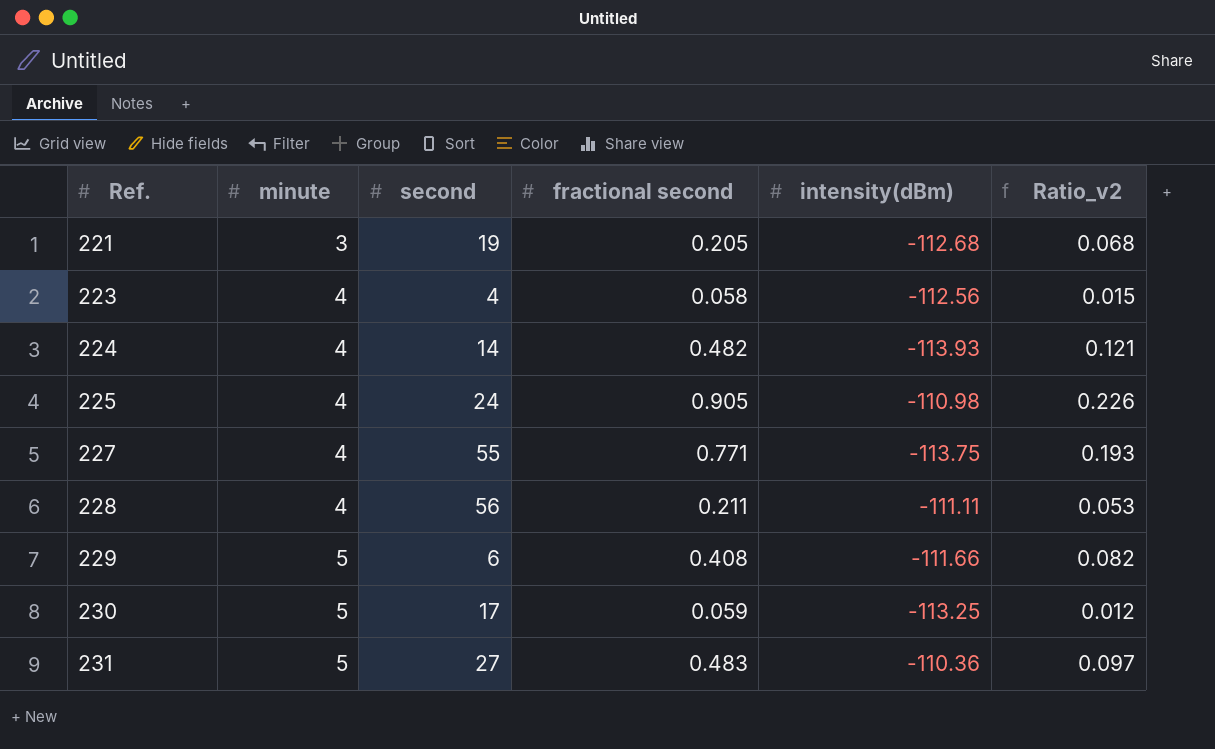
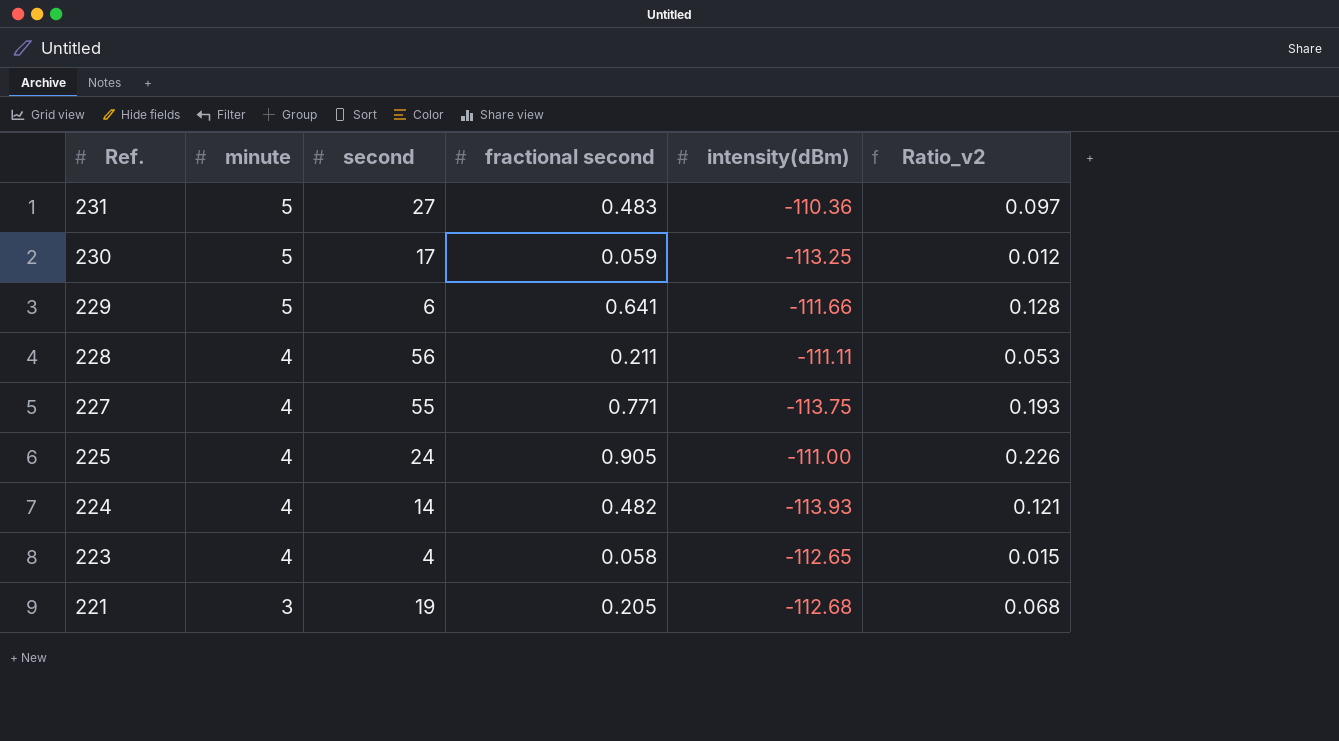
row order: Ref. ascending -> Ref. descending
229 | fractional second: 0.408 -> 0.641
229 | Ratio_v2: 0.082 -> 0.128
225 | intensity(dBm): -110.98 -> -111.00
223 | intensity(dBm): -112.56 -> -112.65

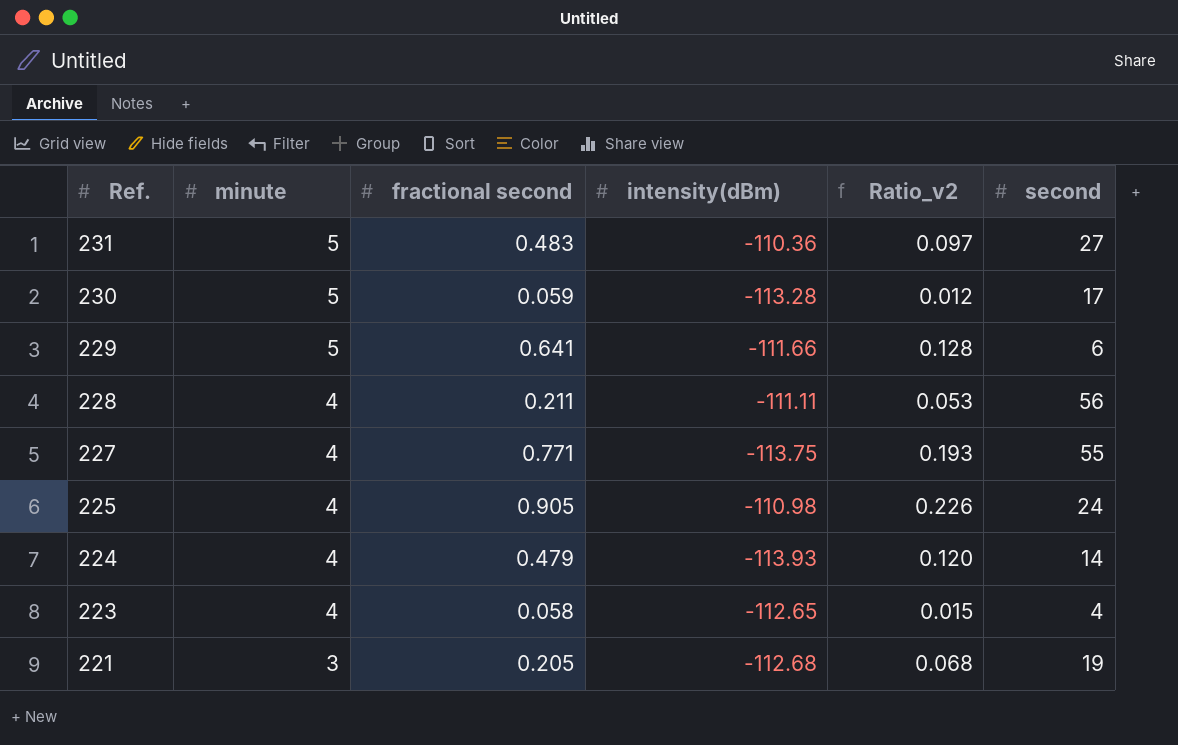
column second | position: 3 -> 6
230 | intensity(dBm): -113.25 -> -113.28
225 | intensity(dBm): -111.00 -> -110.98
224 | fractional second: 0.482 -> 0.479
224 | Ratio_v2: 0.121 -> 0.120

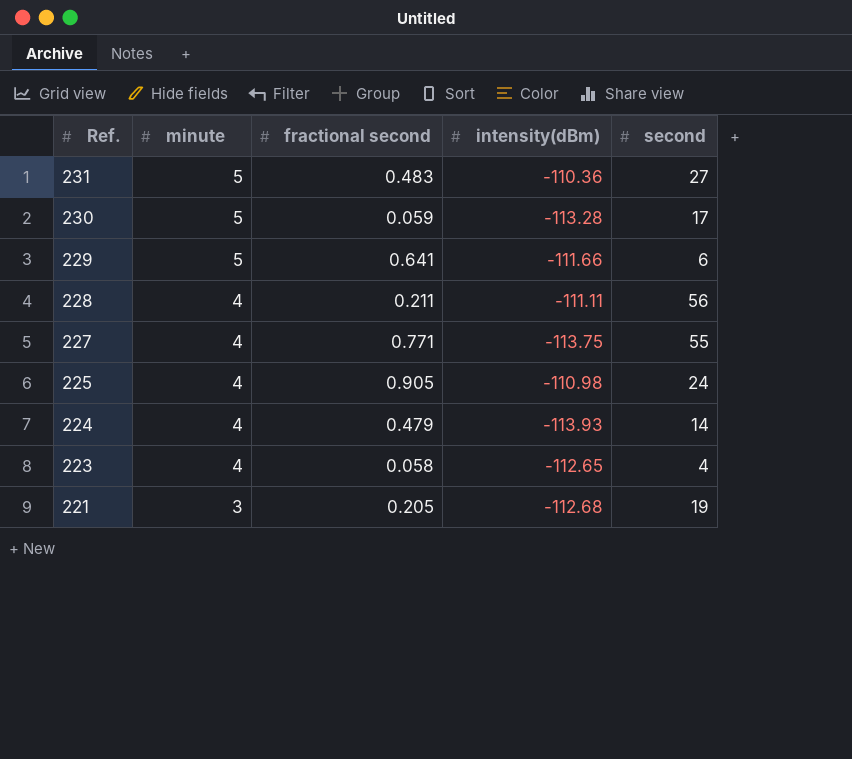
column Ratio_v2 | formula: [fractional second] / [minute] -> none

